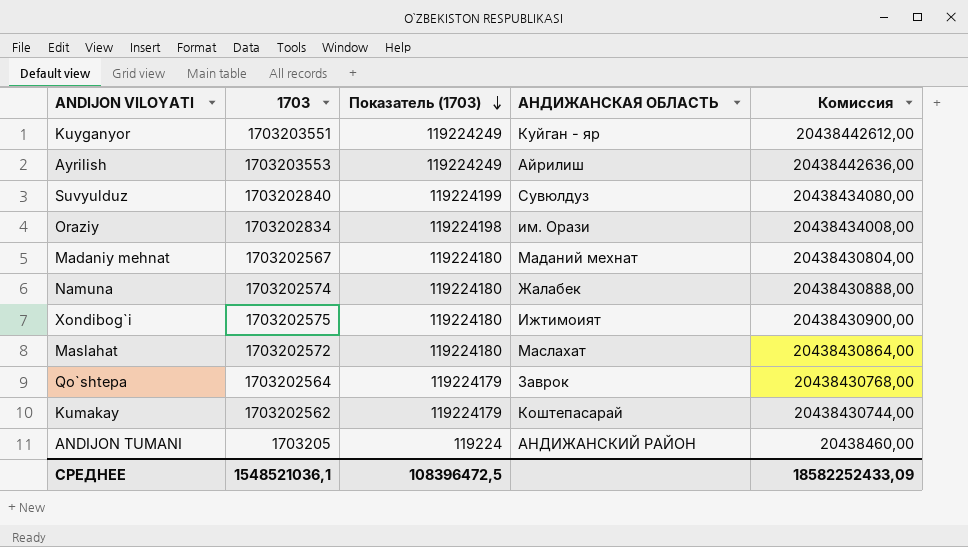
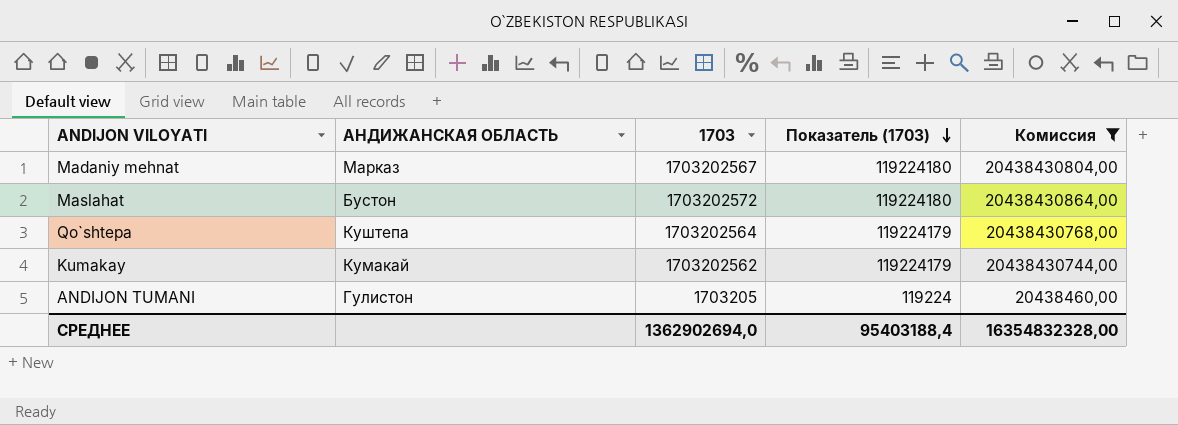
filter: none -> Комиссия <= 20438430864,00
column АНДИЖАНСКАЯ ОБЛАСТЬ | position: 4 -> 2
Madaniy mehnat | АНДИЖАНСКАЯ ОБЛАСТЬ: Маданий мехнат -> Марказ
Maslahat | АНДИЖАНСКАЯ ОБЛАСТЬ: Маслахат -> Бустон
Qo`shtepa | АНДИЖАНСКАЯ ОБЛАСТЬ: Заврок -> Куштепа
Kumakay | АНДИЖАНСКАЯ ОБЛАСТЬ: Коштепасарай -> Кумакай
ANDIJON TUMANI | АНДИЖАНСКАЯ ОБЛАСТЬ: АНДИЖАНСКИЙ РАЙОН -> Гулистон
СРЕДНЕЕ | 1703: 1548521036,1 -> 1362902694,0
СРЕДНЕЕ | Показатель (1703): 108396472,5 -> 95403188,4
СРЕДНЕЕ | Комиссия: 18582252433,09 -> 16354832328,00

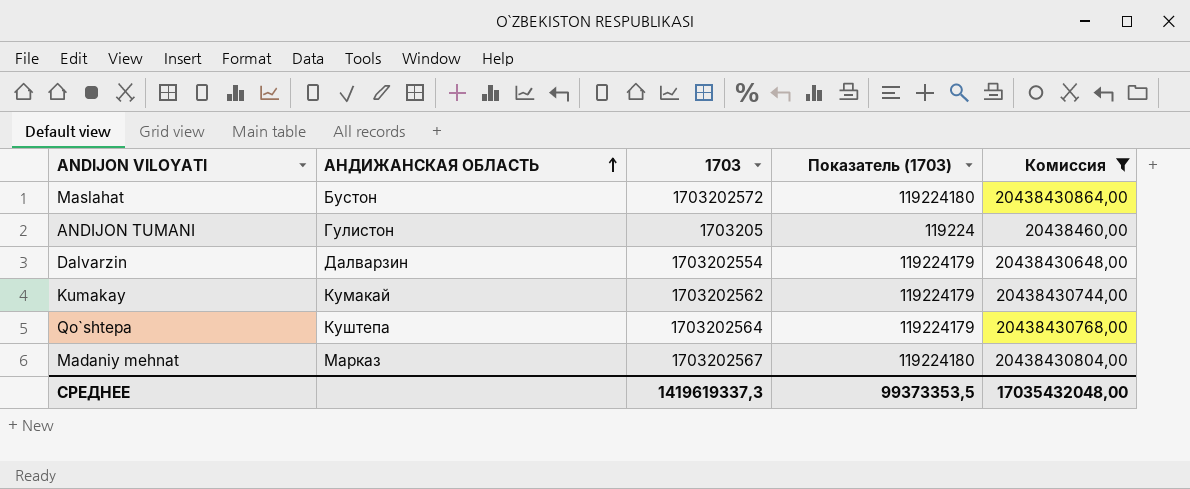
row order: Показатель (1703) descending -> АНДИЖАНСКАЯ ОБЛАСТЬ ascending
row Dalvarzin: none -> Далварзин | 1703202554 | 119224179 | 20438430648,00
СРЕДНЕЕ | 1703: 1362902694,0 -> 1419619337,3
СРЕДНЕЕ | Показатель (1703): 95403188,4 -> 99373353,5
СРЕДНЕЕ | Комиссия: 16354832328,00 -> 17035432048,00

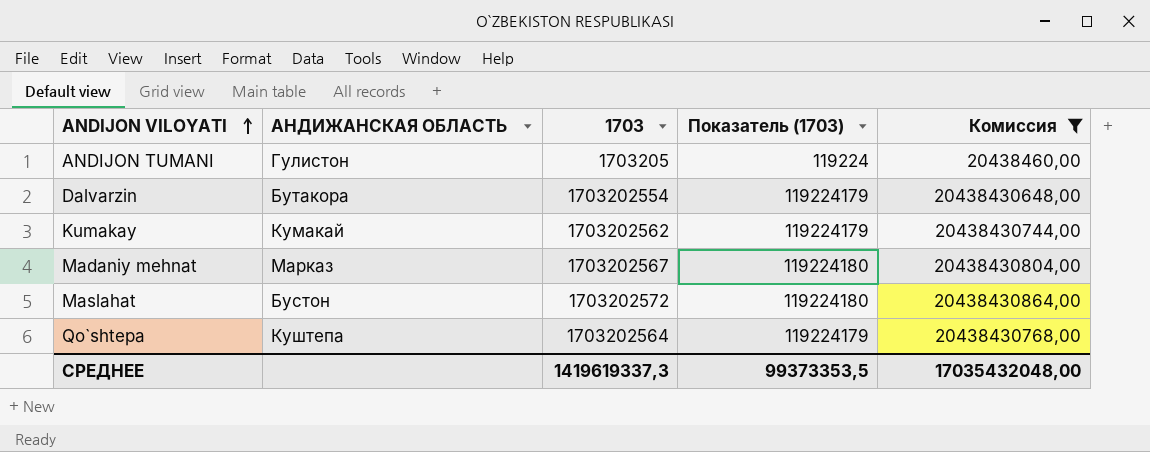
row order: АНДИЖАНСКАЯ ОБЛАСТЬ ascending -> ANDIJON VILOYATI ascending
Dalvarzin | АНДИЖАНСКАЯ ОБЛАСТЬ: Далварзин -> Бутакора

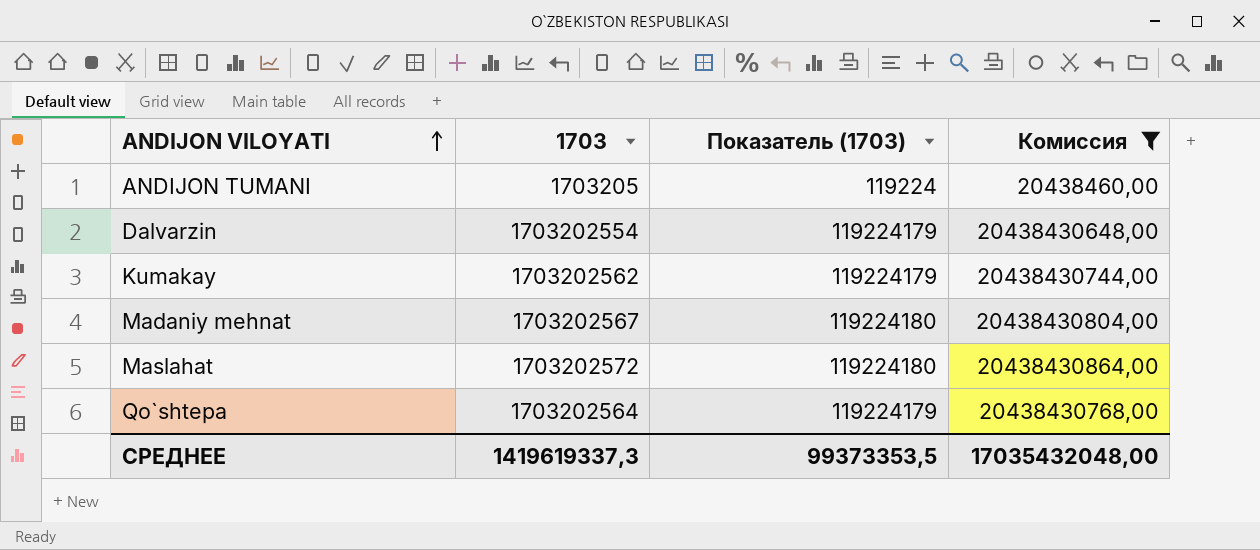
column АНДИЖАНСКАЯ ОБЛАСТЬ | position: 2 -> none

